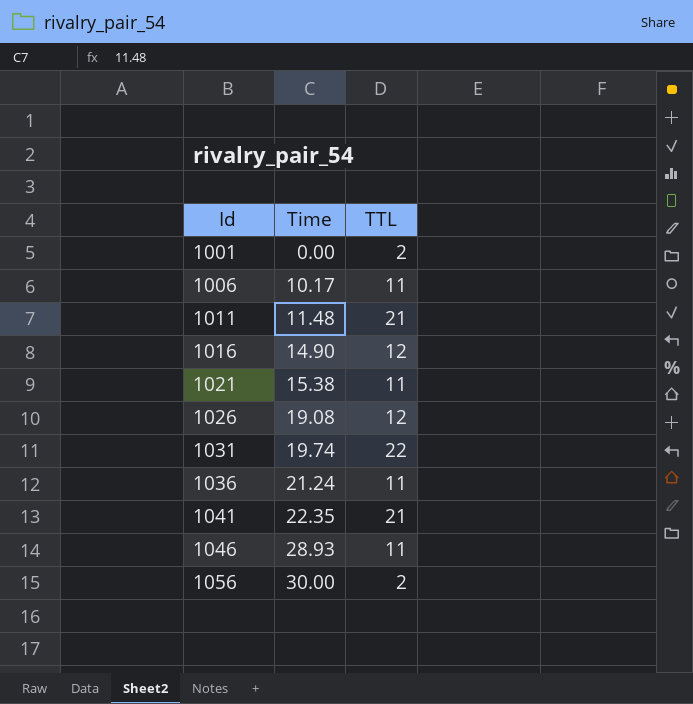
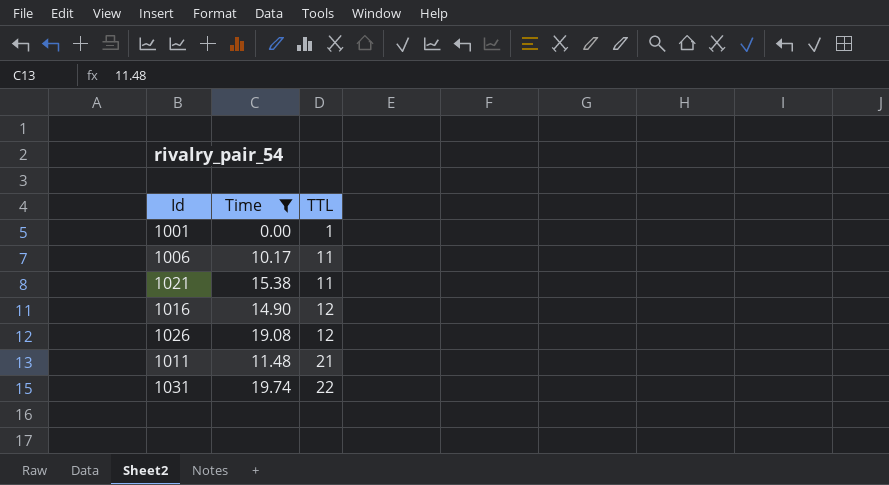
filter: none -> Time <= 19.74
row order: Id ascending -> TTL ascending
1001 | TTL: 2 -> 1

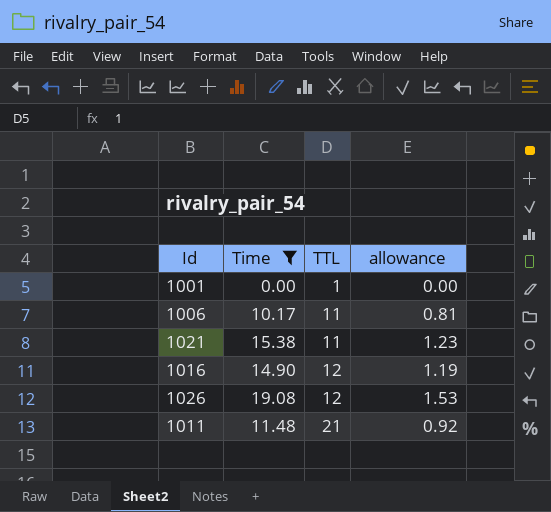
column allowance | formula: none -> [Time] * 0.08
row 1031: 19.74 | 22 -> none

